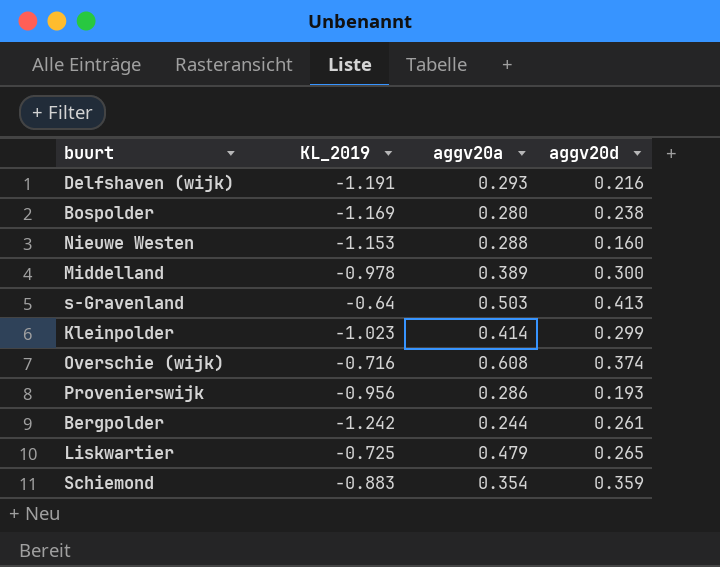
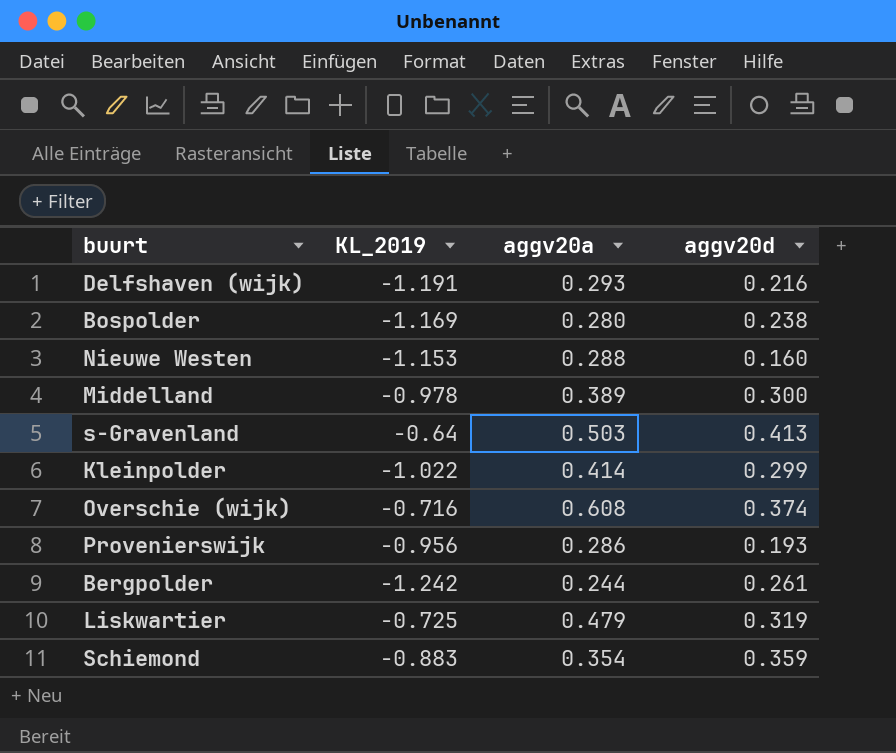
Kleinpolder | KL_2019: -1.023 -> -1.022
Liskwartier | aggv20d: 0.265 -> 0.319

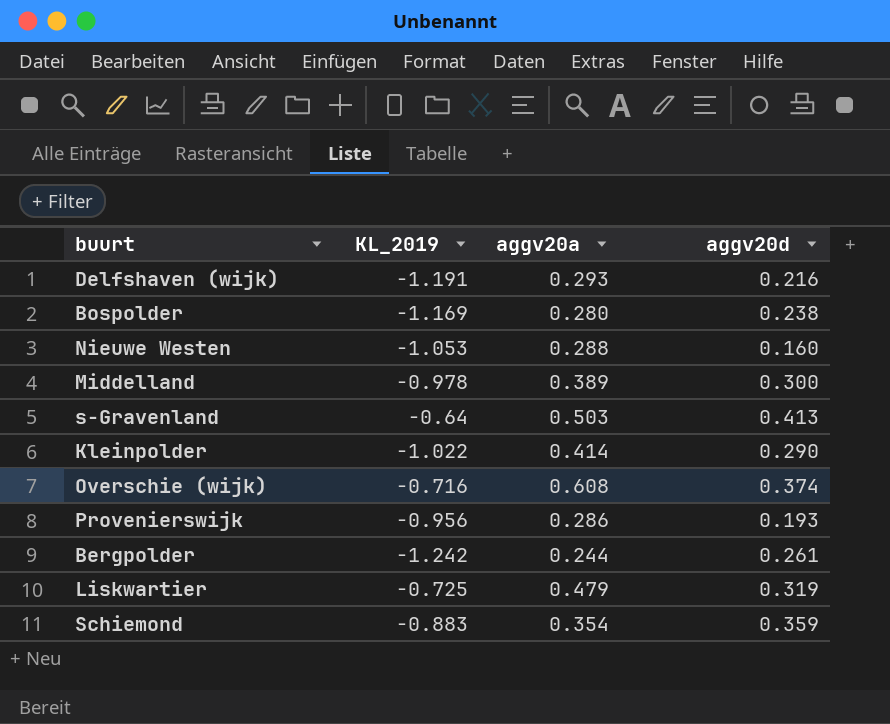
Nieuwe Westen | KL_2019: -1.153 -> -1.053
Kleinpolder | aggv20d: 0.299 -> 0.290

